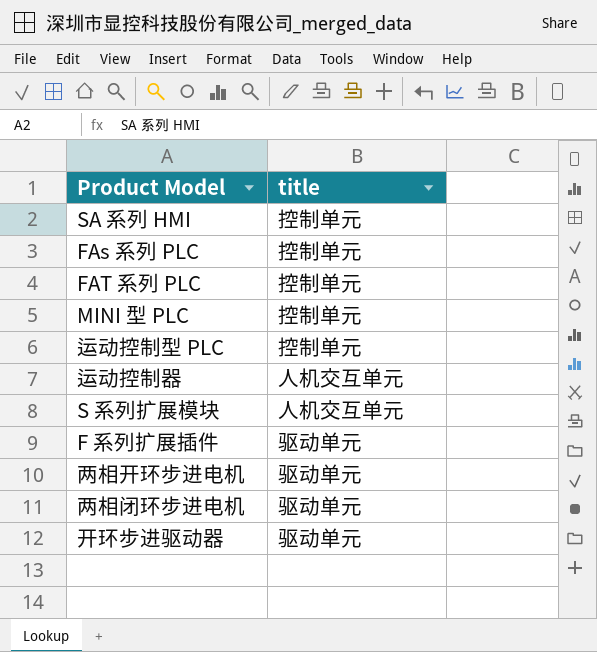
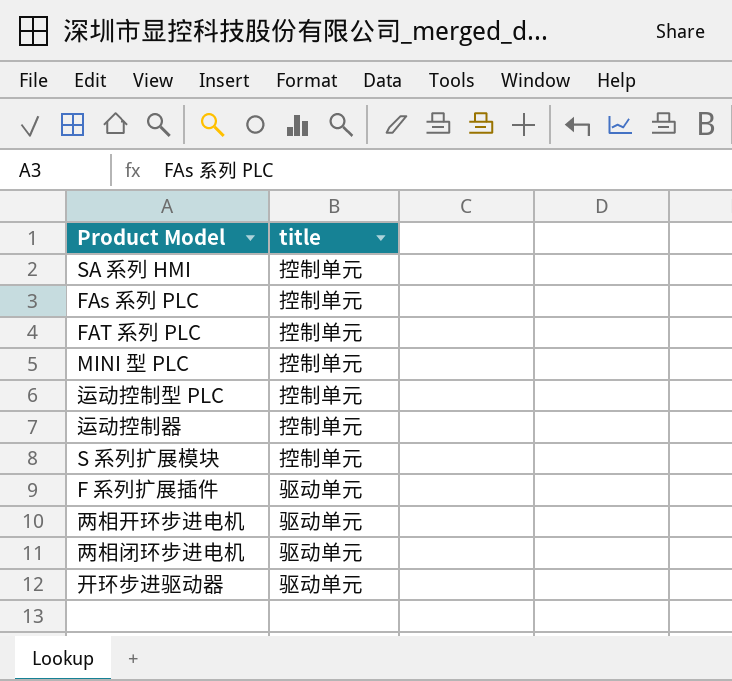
运动控制器 | title: 人机交互单元 -> 控制单元
S 系列扩展模块 | title: 人机交互单元 -> 控制单元

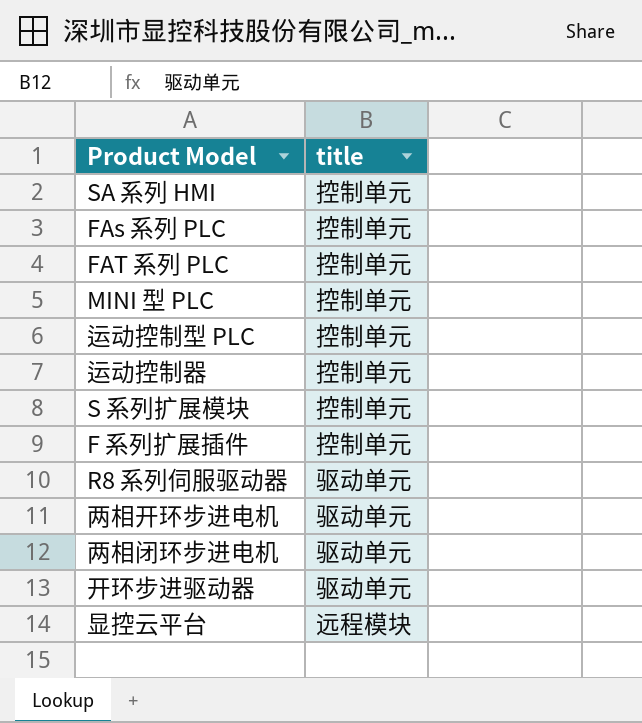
F 系列扩展插件 | title: 驱动单元 -> 控制单元
row R8 系列伺服驱动器: none -> 驱动单元
row 显控云平台: none -> 远程模块

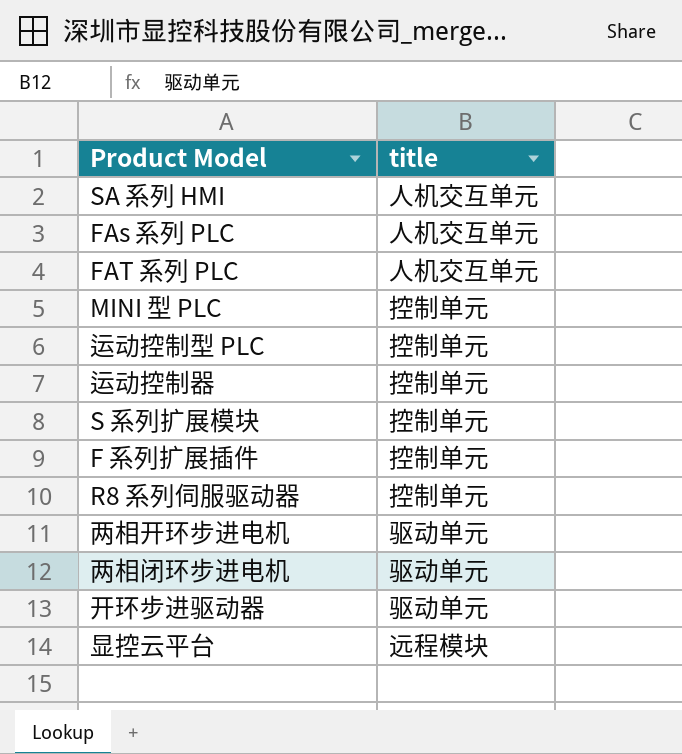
SA 系列 HMI | title: 控制单元 -> 人机交互单元
FAs 系列 PLC | title: 控制单元 -> 人机交互单元
FAT 系列 PLC | title: 控制单元 -> 人机交互单元
R8 系列伺服驱动器 | title: 驱动单元 -> 控制单元

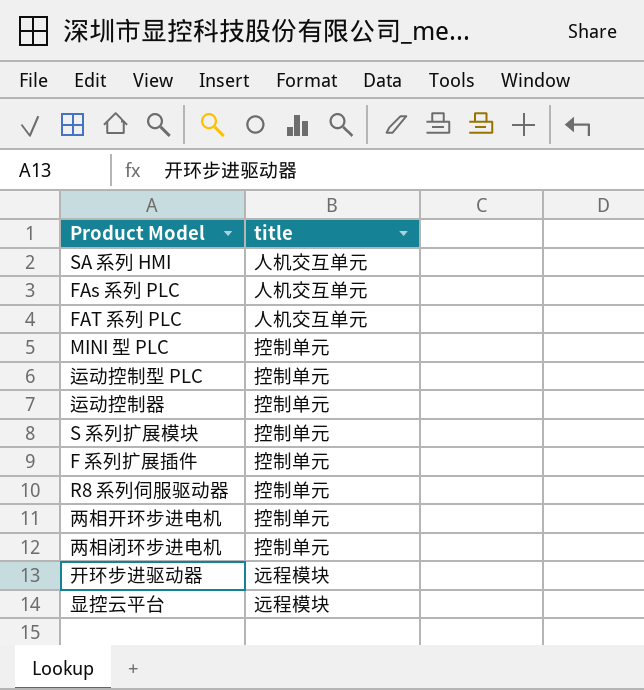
两相开环步进电机 | title: 驱动单元 -> 控制单元
两相闭环步进电机 | title: 驱动单元 -> 控制单元
开环步进驱动器 | title: 驱动单元 -> 远程模块

